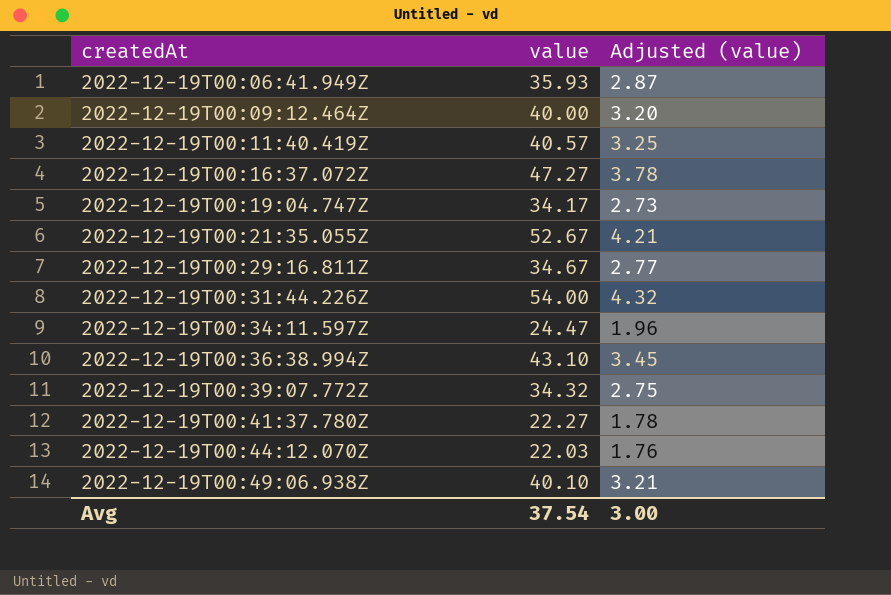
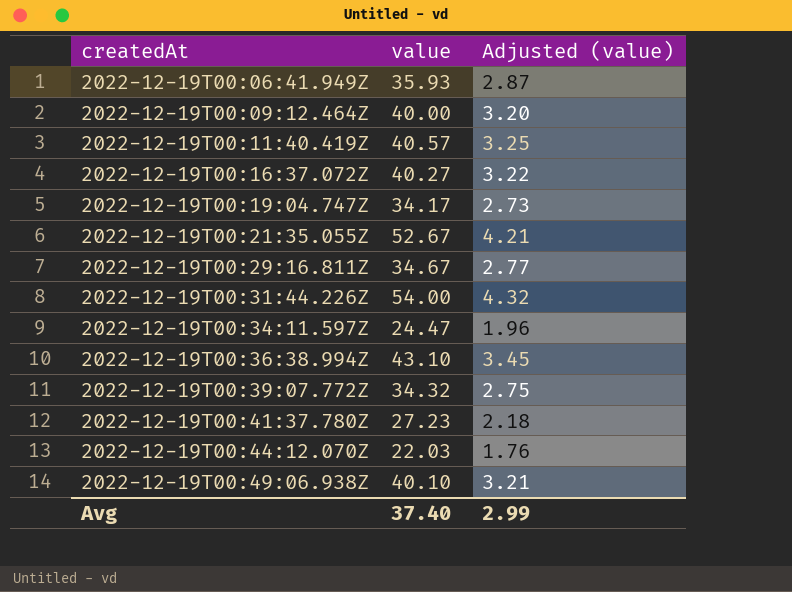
2022-12-19T00:16:37.072Z | value: 47.27 -> 40.27
2022-12-19T00:16:37.072Z | Adjusted (value): 3.78 -> 3.22
2022-12-19T00:41:37.780Z | value: 22.27 -> 27.23
2022-12-19T00:41:37.780Z | Adjusted (value): 1.78 -> 2.18
Avg | value: 37.54 -> 37.40
Avg | Adjusted (value): 3.00 -> 2.99

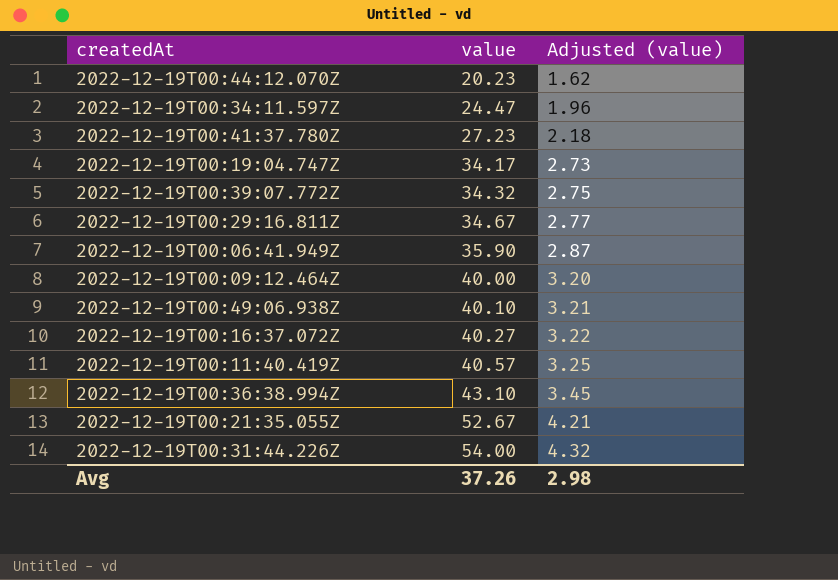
row order: createdAt ascending -> value ascending
2022-12-19T00:44:12.070Z | value: 22.03 -> 20.23
2022-12-19T00:44:12.070Z | Adjusted (value): 1.76 -> 1.62
2022-12-19T00:06:41.949Z | value: 35.93 -> 35.90
Avg | value: 37.40 -> 37.26
Avg | Adjusted (value): 2.99 -> 2.98

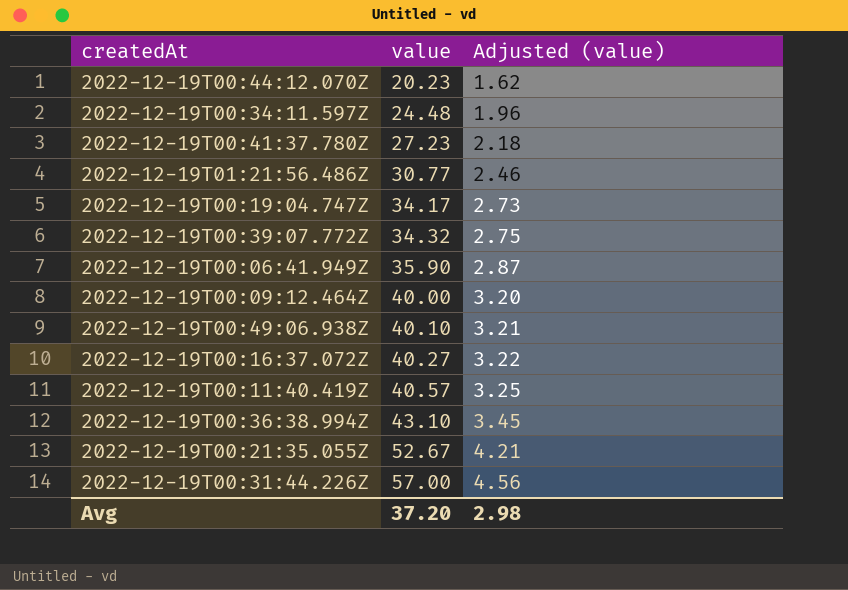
row 2022-12-19T00:29:16.811Z: 34.67 | 2.77 -> none
2022-12-19T00:34:11.597Z | value: 24.47 -> 24.48
row 2022-12-19T01:21:56.486Z: none -> 30.77 | 2.46
2022-12-19T00:31:44.226Z | value: 54.00 -> 57.00
2022-12-19T00:31:44.226Z | Adjusted (value): 4.32 -> 4.56
Avg | value: 37.26 -> 37.20

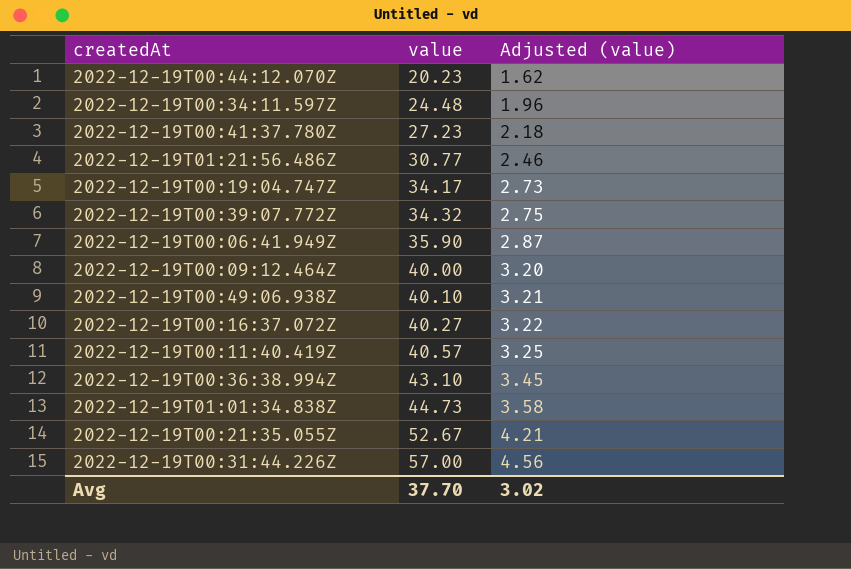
row 2022-12-19T01:01:34.838Z: none -> 44.73 | 3.58
Avg | value: 37.20 -> 37.70
Avg | Adjusted (value): 2.98 -> 3.02

